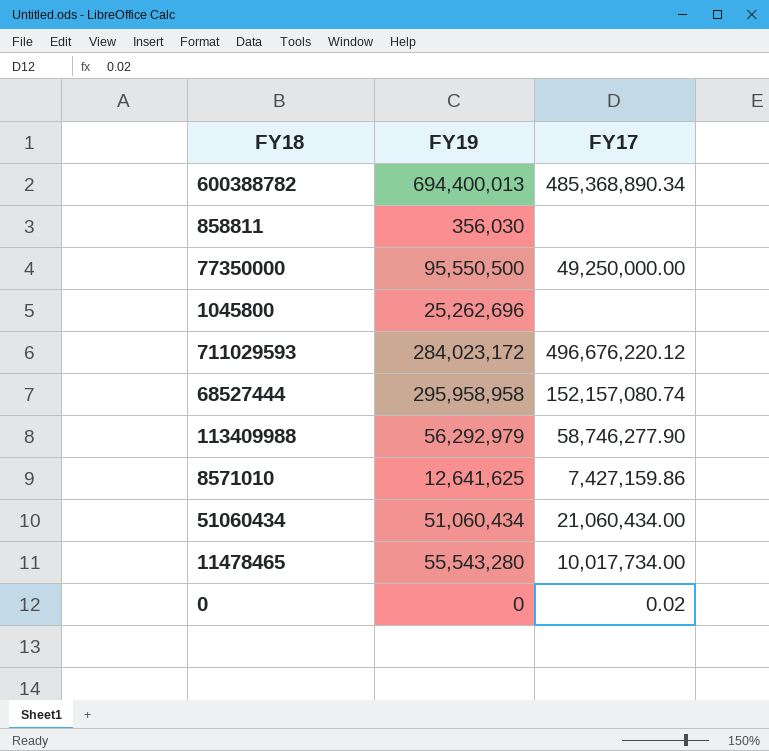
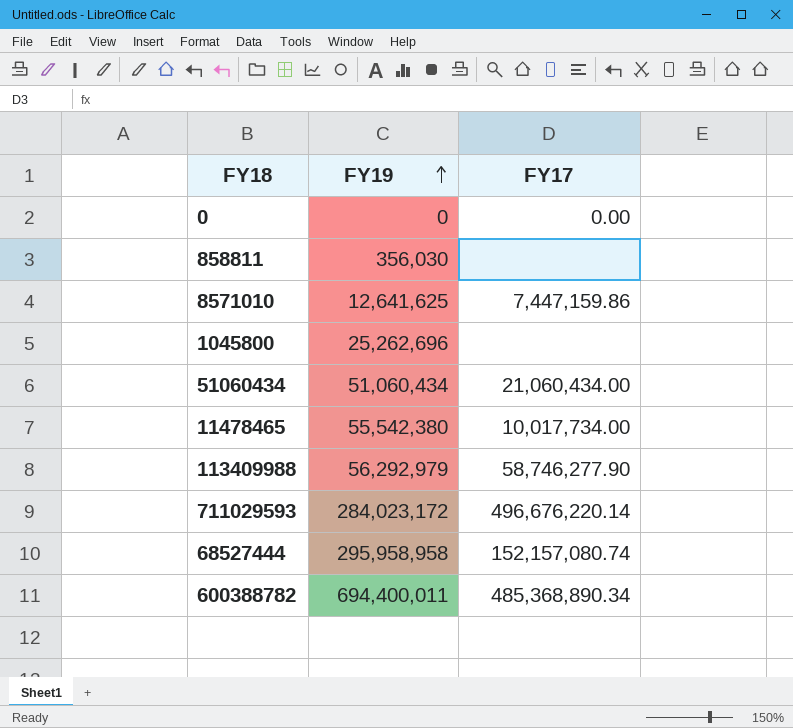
row order: none -> FY19 ascending
row 77350000: 95,550,500 | 49,250,000.00 -> none
0 | FY17: 0.02 -> 0.00
8571010 | FY17: 7,427,159.86 -> 7,447,159.86
11478465 | FY19: 55,543,280 -> 55,542,380
711029593 | FY17: 496,676,220.12 -> 496,676,220.14
600388782 | FY19: 694,400,013 -> 694,400,011

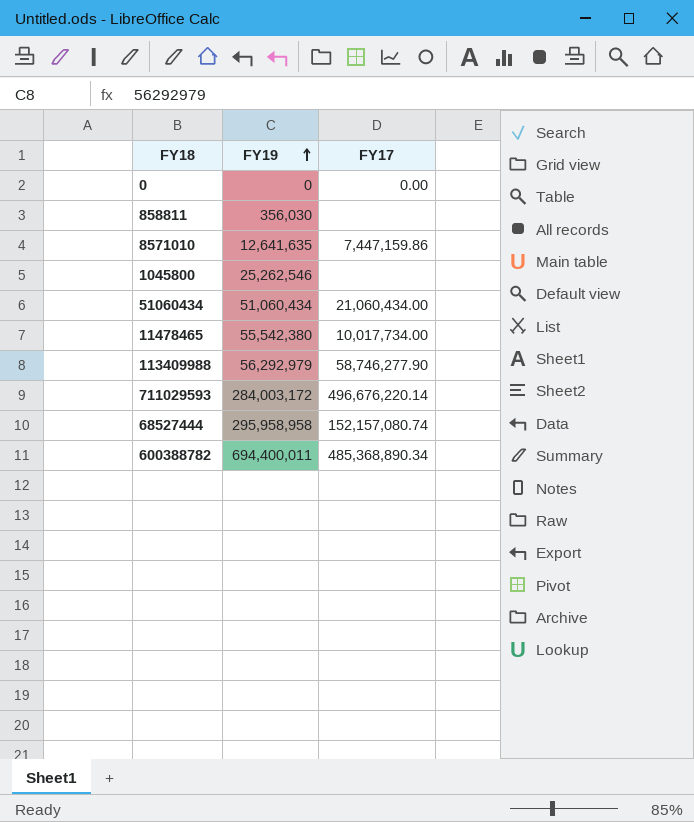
8571010 | FY19: 12,641,625 -> 12,641,635
1045800 | FY19: 25,262,696 -> 25,262,546
711029593 | FY19: 284,023,172 -> 284,003,172

